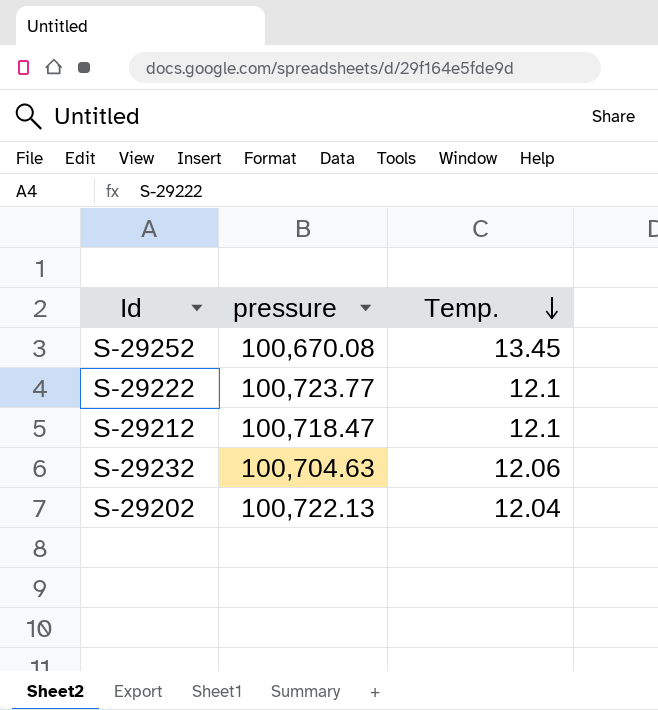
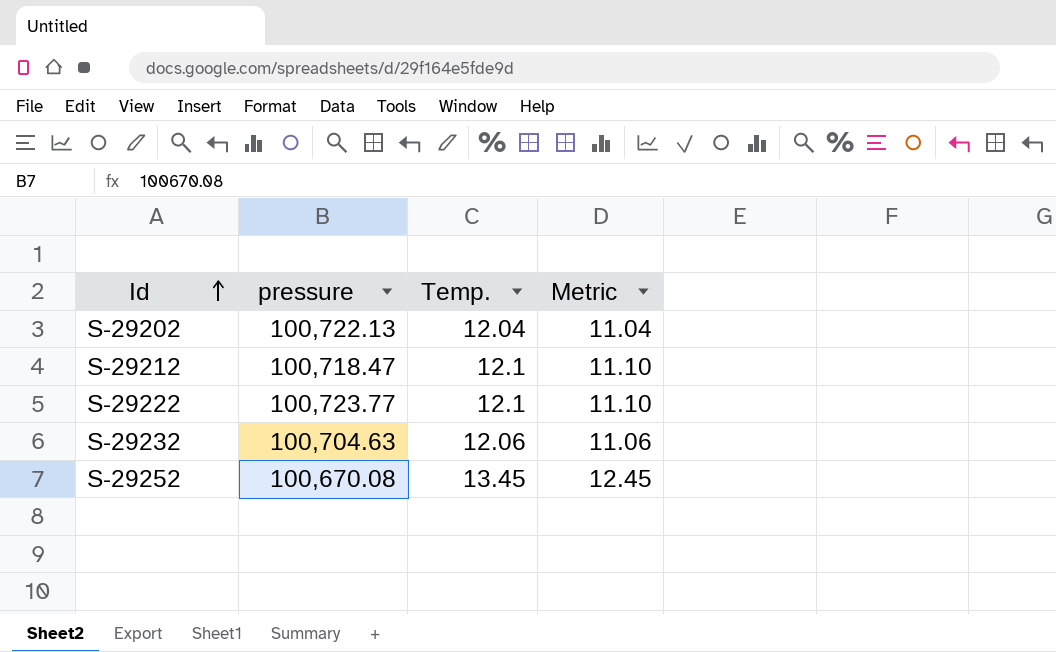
row order: Temp. descending -> Id ascending
column Metric | formula: none -> [Temp.] - 1

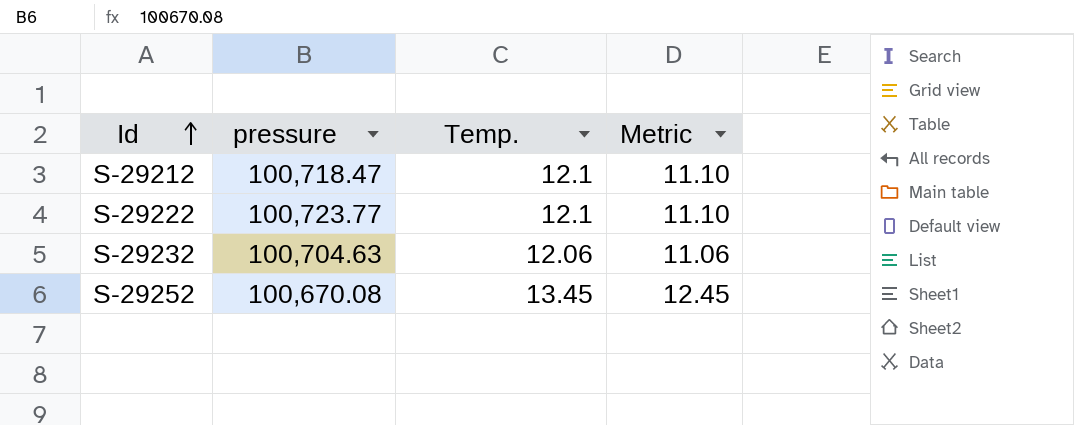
row S-29202: 100,722.13 | 12.04 | 11.04 -> none

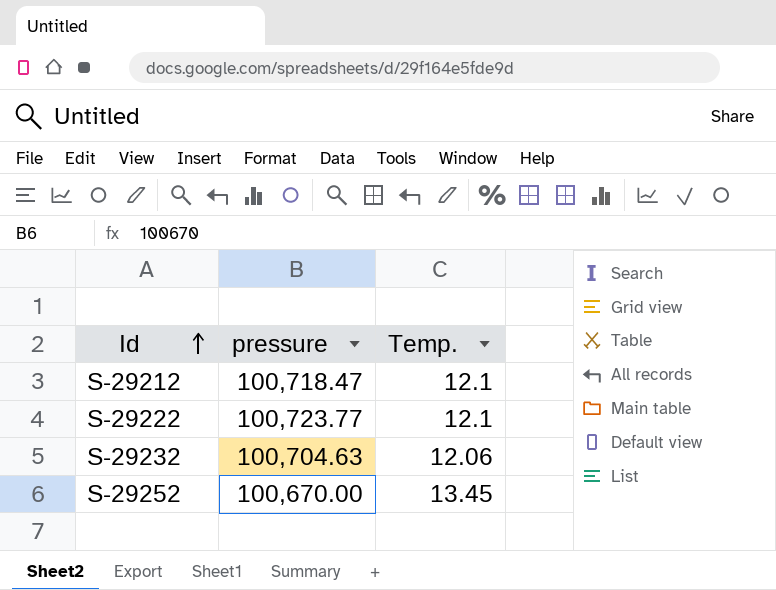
column Metric | formula: [Temp.] - 1 -> none
S-29252 | pressure: 100,670.08 -> 100,670.00

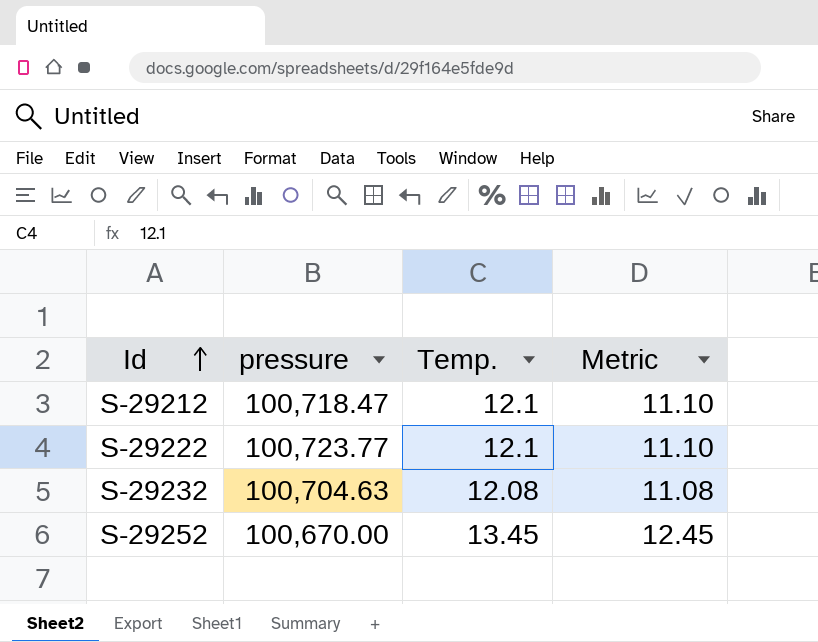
column Metric | formula: none -> [Temp.] - 1
S-29232 | Temp.: 12.06 -> 12.08

